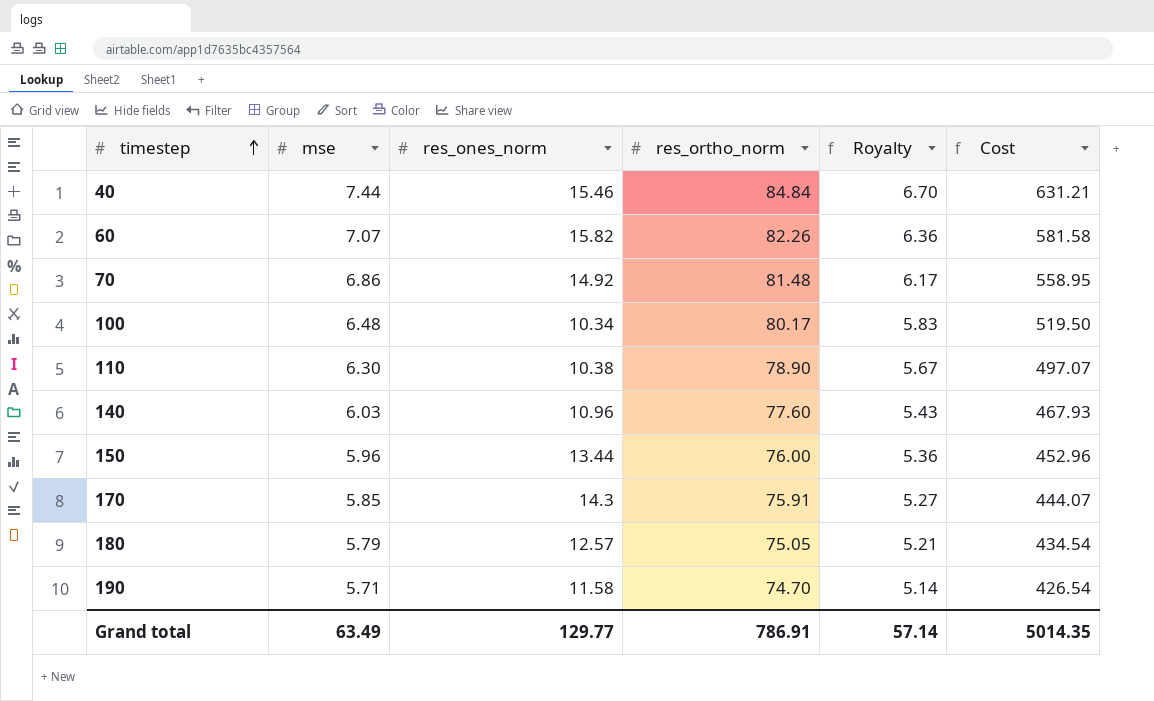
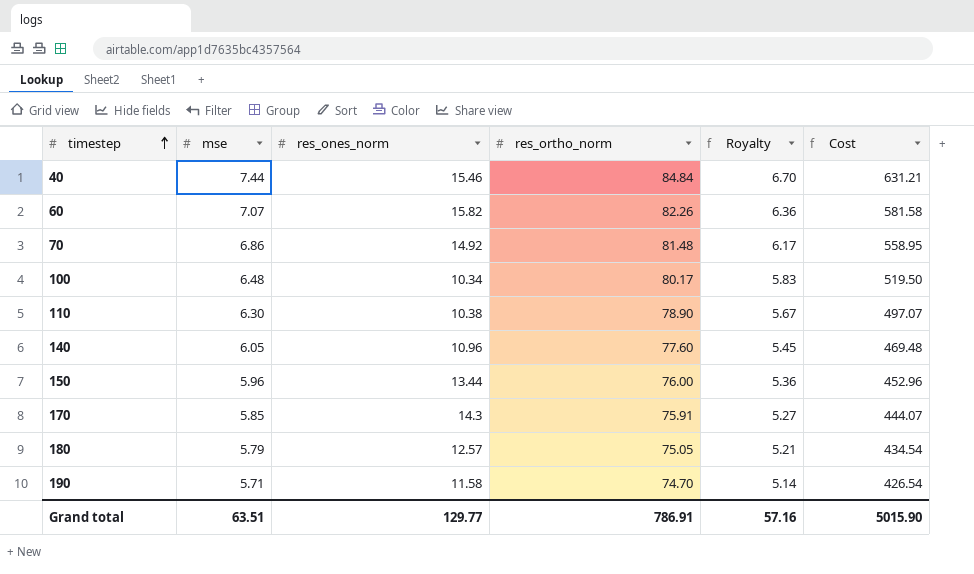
140 | mse: 6.03 -> 6.05
140 | Royalty: 5.43 -> 5.45
140 | Cost: 467.93 -> 469.48
Grand total | mse: 63.49 -> 63.51
Grand total | Royalty: 57.14 -> 57.16
Grand total | Cost: 5014.35 -> 5015.90

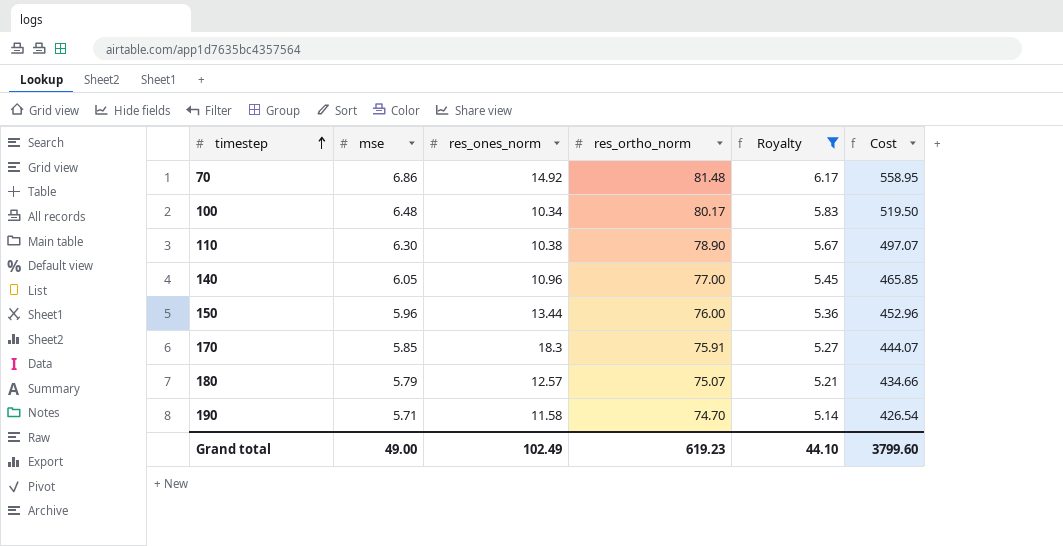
filter: none -> Royalty <= 6.17
140 | res_ortho_norm: 77.60 -> 77.00
140 | Cost: 469.48 -> 465.85
170 | res_ones_norm: 14.3 -> 18.3
180 | res_ortho_norm: 75.05 -> 75.07
180 | Cost: 434.54 -> 434.66
Grand total | mse: 63.51 -> 49.00
Grand total | res_ones_norm: 129.77 -> 102.49
Grand total | res_ortho_norm: 786.91 -> 619.23
Grand total | Royalty: 57.16 -> 44.10
Grand total | Cost: 5015.90 -> 3799.60

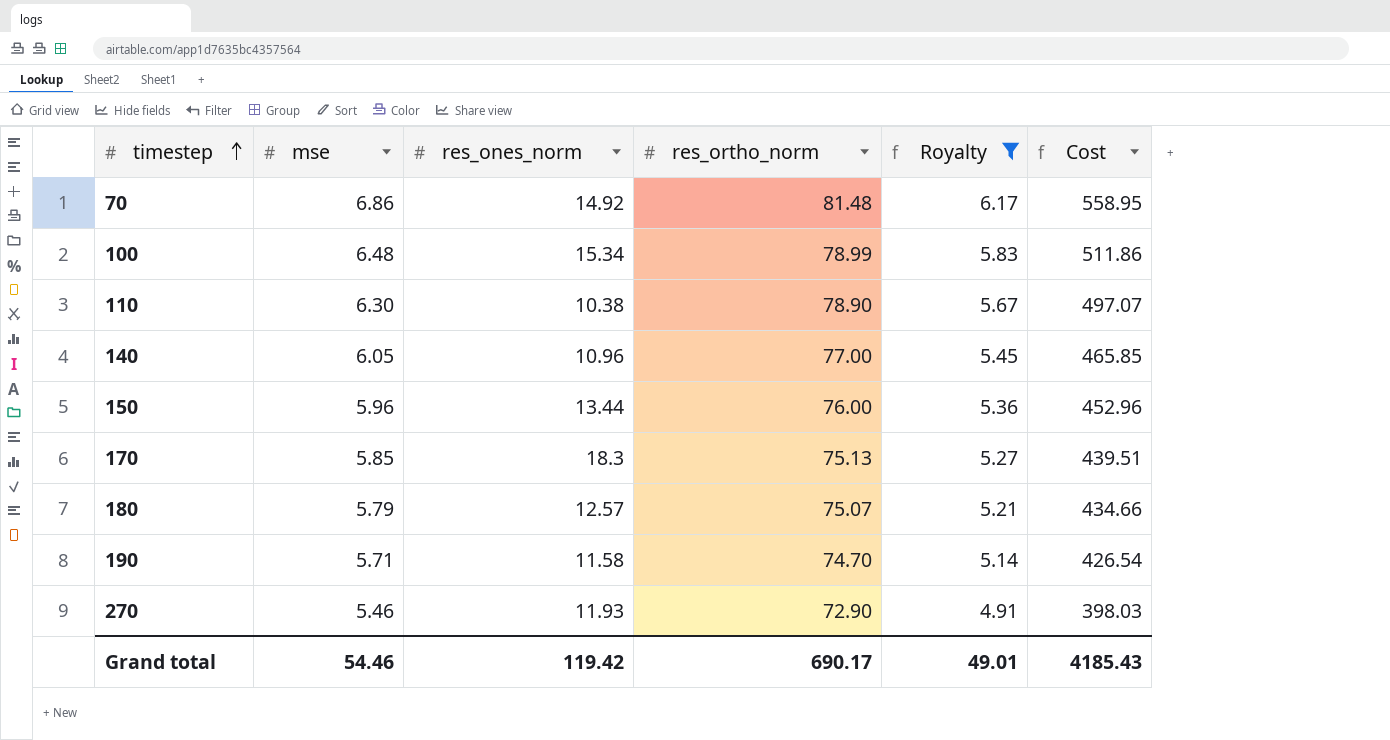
100 | res_ones_norm: 10.34 -> 15.34
100 | res_ortho_norm: 80.17 -> 78.99
100 | Cost: 519.50 -> 511.86
170 | res_ortho_norm: 75.91 -> 75.13
170 | Cost: 444.07 -> 439.51
row 270: none -> 5.46 | 11.93 | 72.90 | 4.91 | 398.03
Grand total | mse: 49.00 -> 54.46
Grand total | res_ones_norm: 102.49 -> 119.42
Grand total | res_ortho_norm: 619.23 -> 690.17
Grand total | Royalty: 44.10 -> 49.01
Grand total | Cost: 3799.60 -> 4185.43

